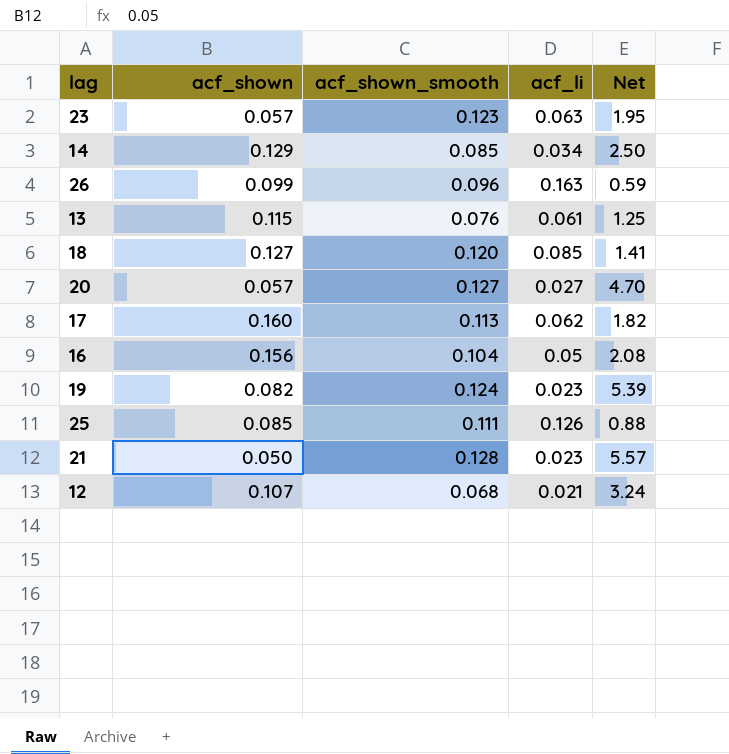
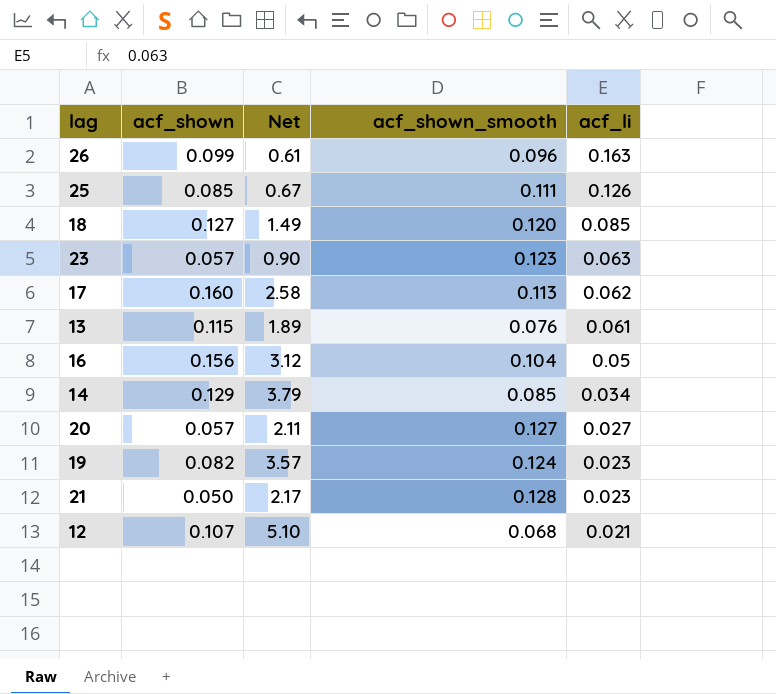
row order: none -> acf_li descending
column Net | formula: [acf_shown_smooth] / [acf_li] -> [acf_shown] / [acf_li]
column Net | position: 5 -> 3

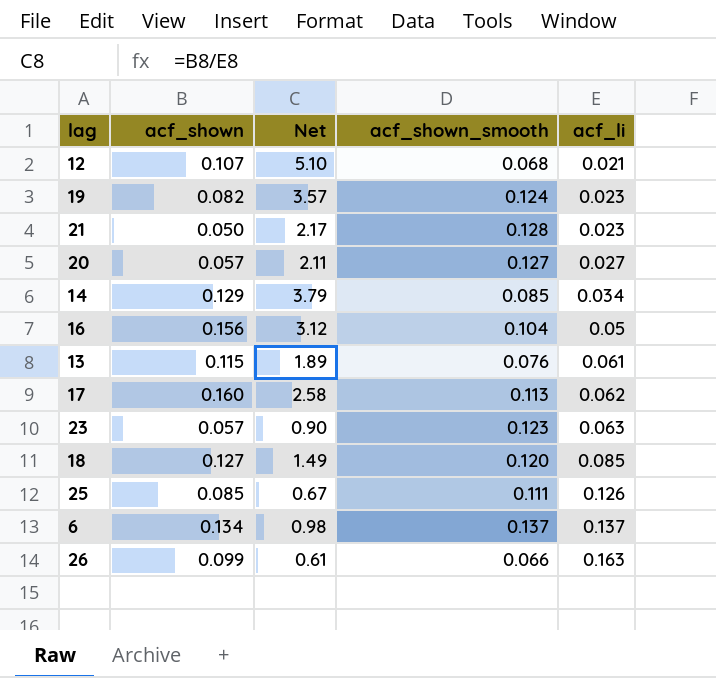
row order: acf_li descending -> acf_li ascending
row 6: none -> 0.134 | 0.98 | 0.137 | 0.137
26 | acf_shown_smooth: 0.096 -> 0.066

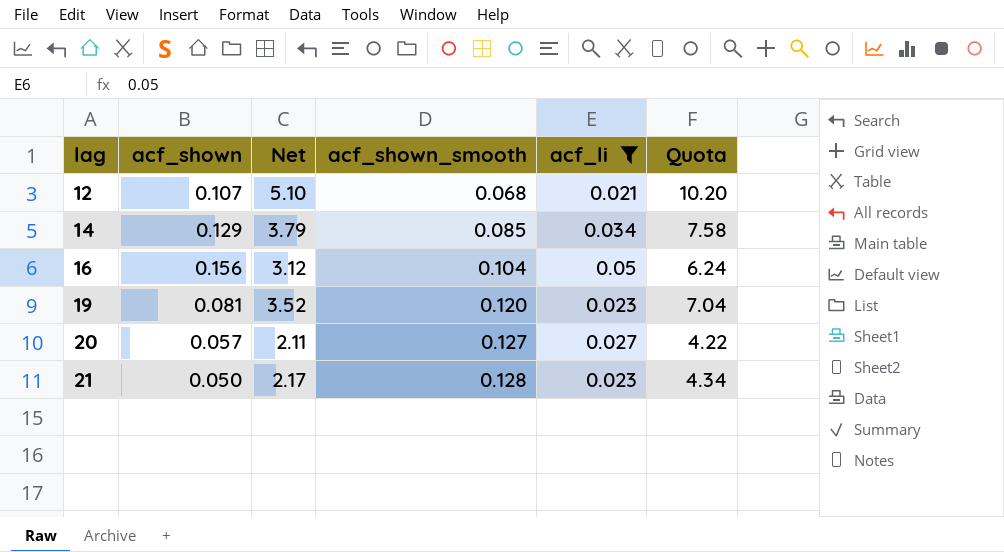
filter: none -> acf_li <= 0.05
row order: acf_li ascending -> lag ascending
column Quota | formula: none -> [Net] * 2
19 | acf_shown: 0.082 -> 0.081
19 | Net: 3.57 -> 3.52
19 | acf_shown_smooth: 0.124 -> 0.120

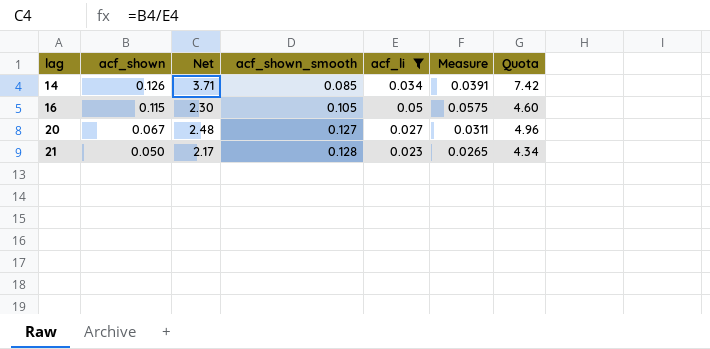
column Measure | formula: none -> [acf_li] * 1.15
row 12: 0.107 | 5.10 | 0.068 | 0.021 | 10.20 -> none
row 19: 0.081 | 3.52 | 0.120 | 0.023 | 7.04 -> none
14 | acf_shown: 0.129 -> 0.126
14 | Net: 3.79 -> 3.71
14 | Quota: 7.58 -> 7.42
16 | acf_shown: 0.156 -> 0.115
16 | Net: 3.12 -> 2.30
16 | acf_shown_smooth: 0.104 -> 0.105
16 | Quota: 6.24 -> 4.60
20 | acf_shown: 0.057 -> 0.067
20 | Net: 2.11 -> 2.48
20 | Quota: 4.22 -> 4.96

